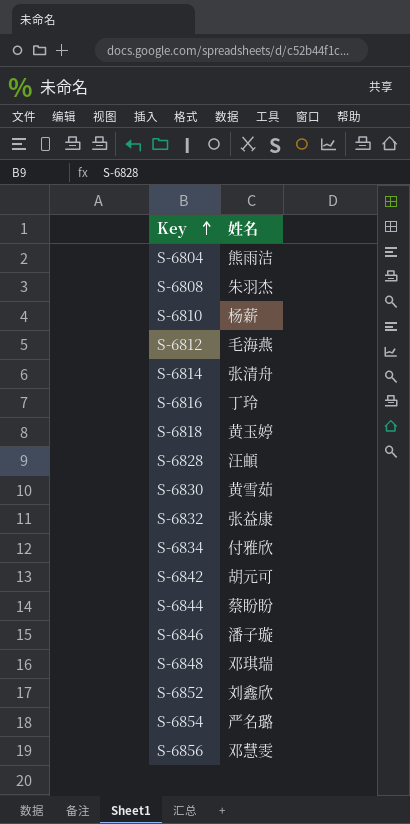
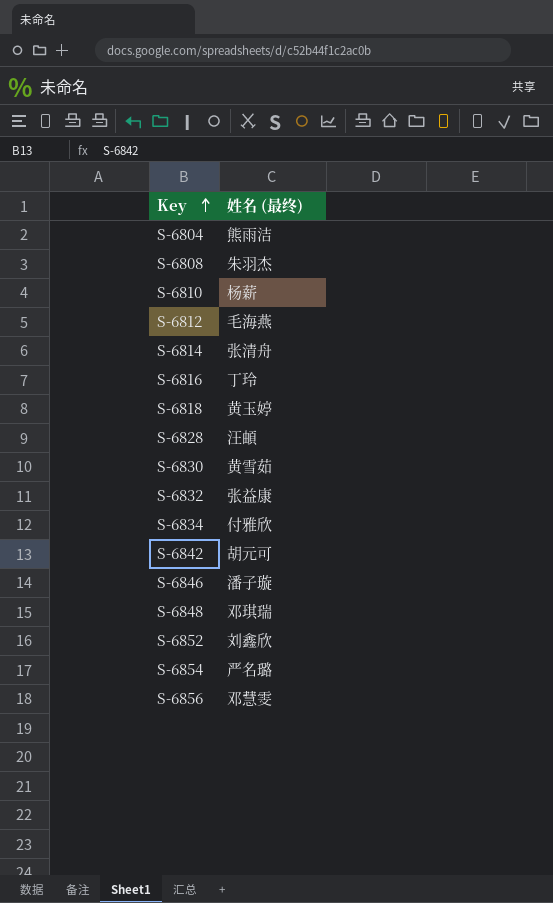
column name: 姓名 -> 姓名 (最终)
row S-6844: 蔡盼盼 -> none

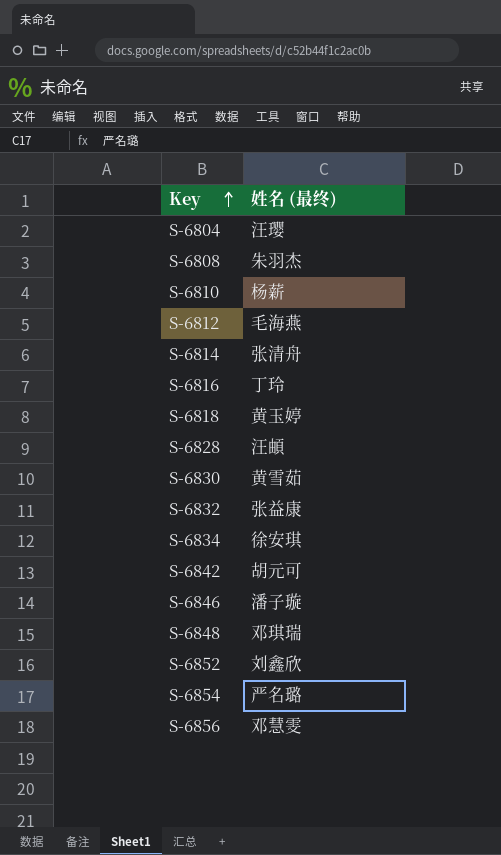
S-6804 | 姓名 (最终): 熊雨洁 -> 汪璎
S-6834 | 姓名 (最终): 付雅欣 -> 徐安琪

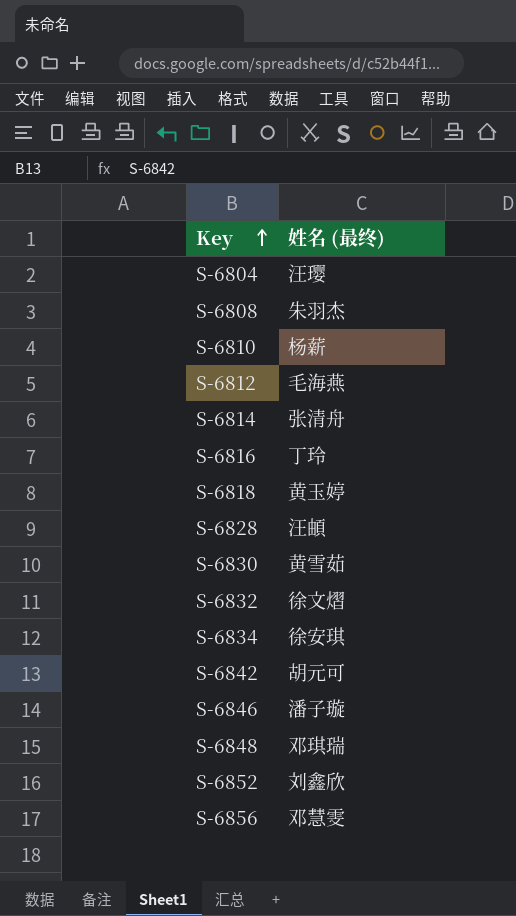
row S-6854: 严名璐 -> none
S-6832 | 姓名 (最终): 张益康 -> 徐文熠

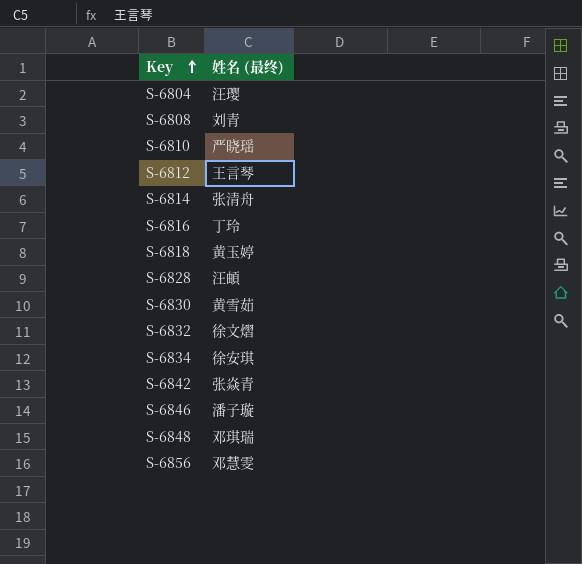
row S-6852: 刘鑫欣 -> none
S-6808 | 姓名 (最终): 朱羽杰 -> 刘青
S-6810 | 姓名 (最终): 杨薪 -> 严晓瑶
S-6812 | 姓名 (最终): 毛海燕 -> 王言琴
S-6842 | 姓名 (最终): 胡元可 -> 张焱青

